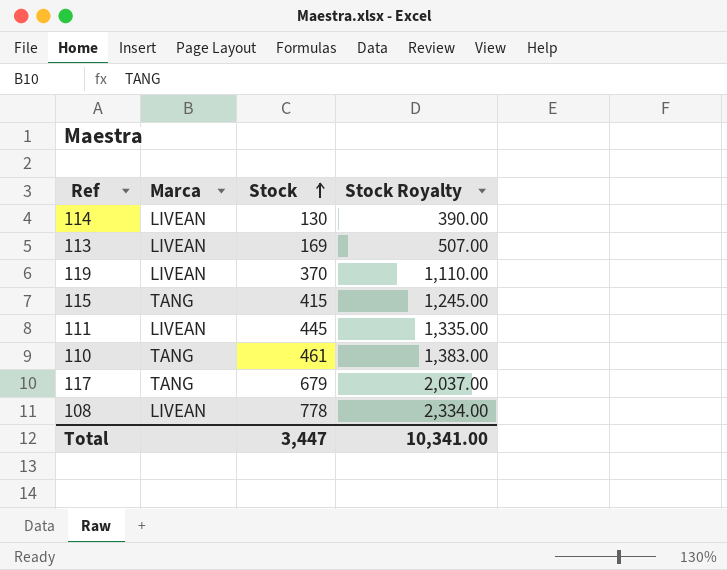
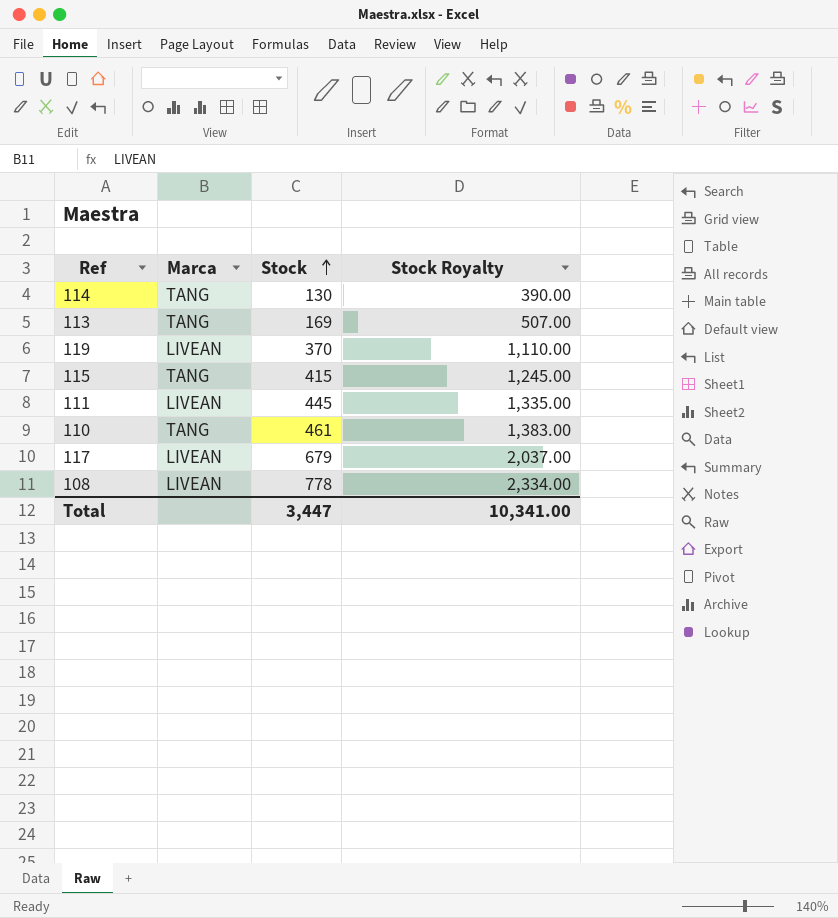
114 | Marca: LIVEAN -> TANG
113 | Marca: LIVEAN -> TANG
117 | Marca: TANG -> LIVEAN

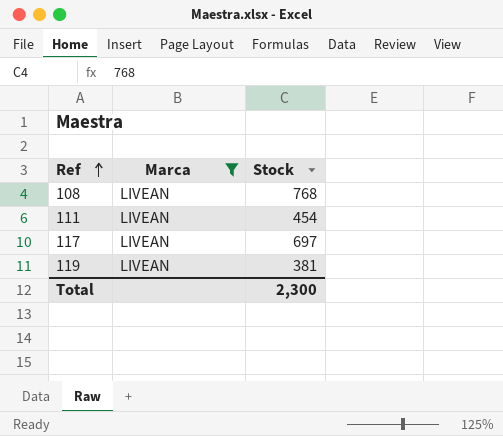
filter: none -> Marca = LIVEAN
row order: Stock ascending -> Ref ascending
column Stock Royalty | formula: [Stock] * 3 -> none
108 | Stock: 778 -> 768
111 | Stock: 445 -> 454
117 | Stock: 679 -> 697
119 | Stock: 370 -> 381
Total | Stock: 3,447 -> 2,300

